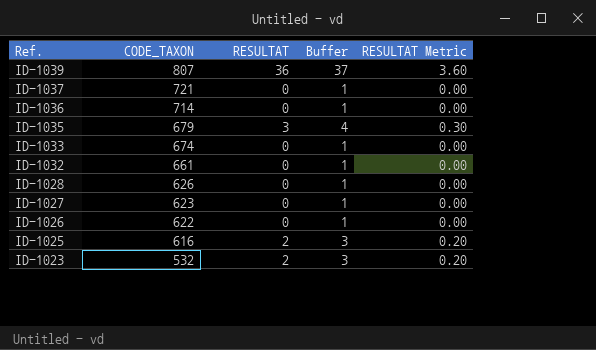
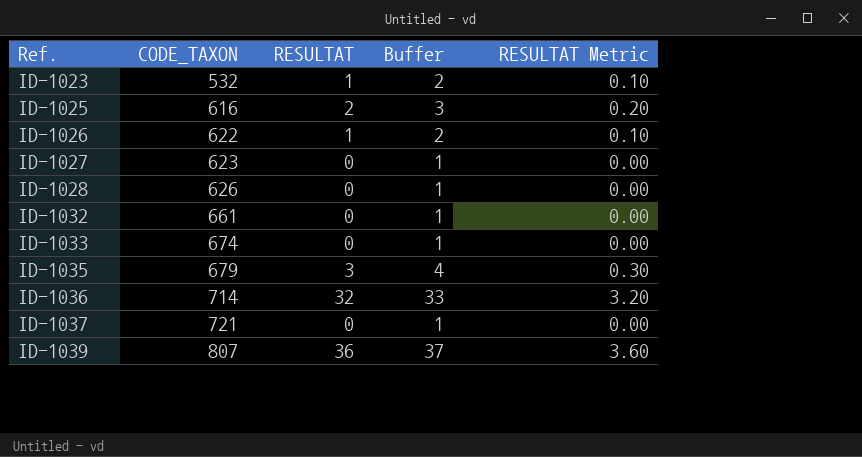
row order: Ref. descending -> Ref. ascending
ID-1023 | RESULTAT: 2 -> 1
ID-1023 | Buffer: 3 -> 2
ID-1023 | RESULTAT Metric: 0.20 -> 0.10
ID-1026 | RESULTAT: 0 -> 1
ID-1026 | Buffer: 1 -> 2
ID-1026 | RESULTAT Metric: 0.00 -> 0.10
ID-1036 | RESULTAT: 0 -> 32
ID-1036 | Buffer: 1 -> 33
ID-1036 | RESULTAT Metric: 0.00 -> 3.20

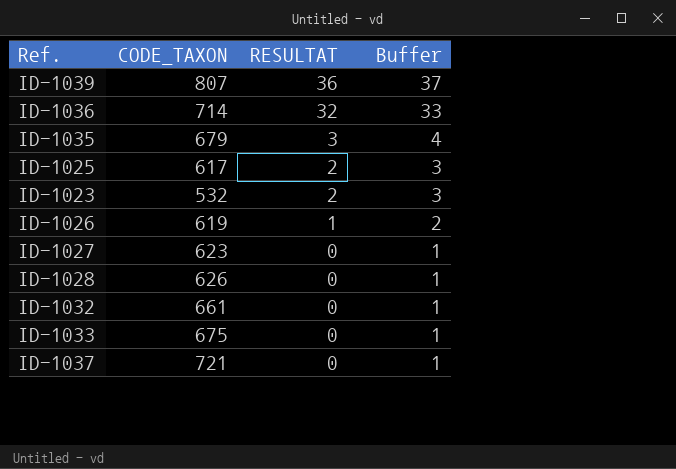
row order: Ref. ascending -> RESULTAT descending
column RESULTAT Metric | formula: [RESULTAT] * 0.1 -> none
ID-1025 | CODE_TAXON: 616 -> 617
ID-1023 | RESULTAT: 1 -> 2
ID-1023 | Buffer: 2 -> 3
ID-1026 | CODE_TAXON: 622 -> 619
ID-1033 | CODE_TAXON: 674 -> 675

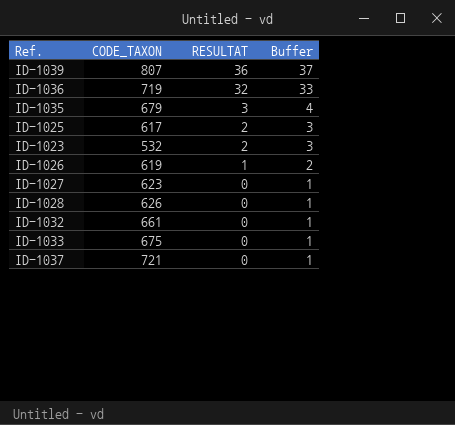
ID-1036 | CODE_TAXON: 714 -> 719

